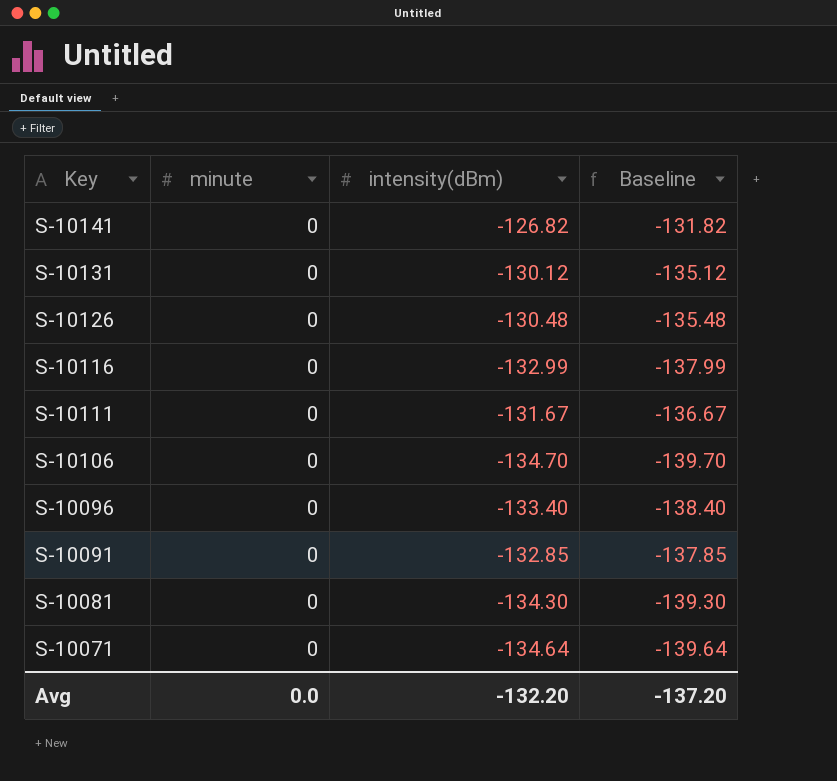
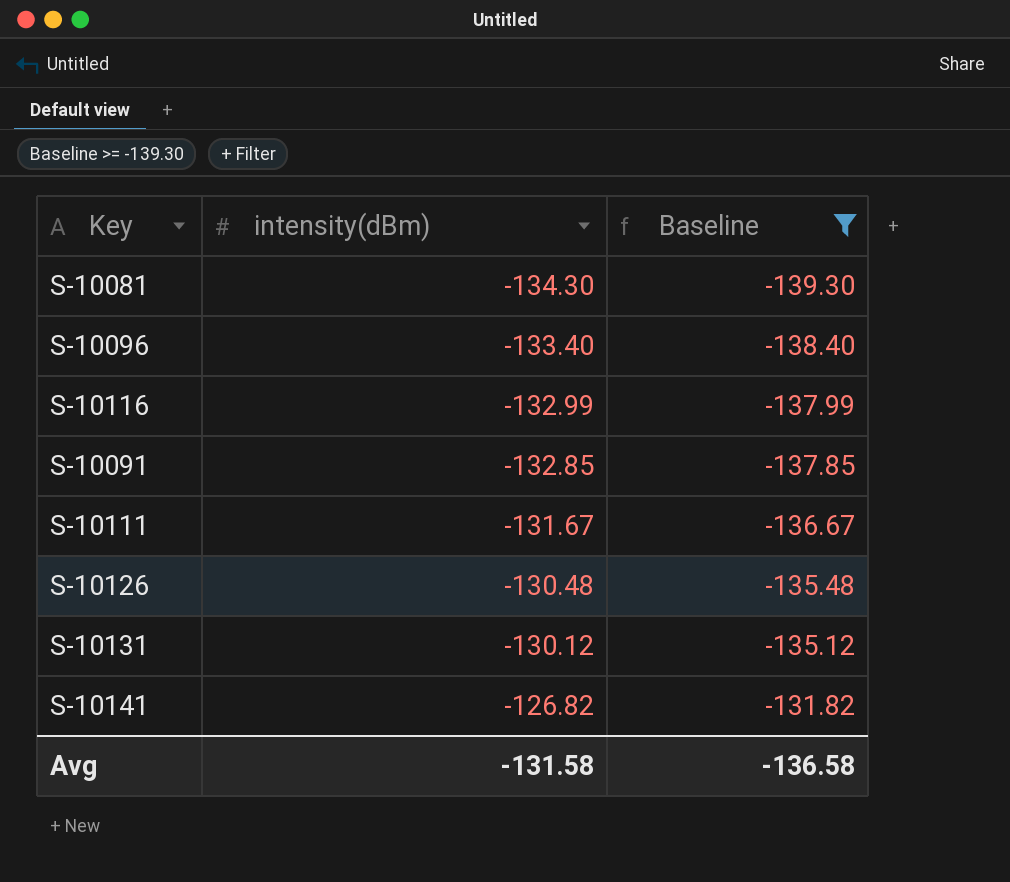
filter: none -> Baseline >= -139.30
row order: Key descending -> intensity(dBm) ascending
column minute | position: 2 -> none
Avg | intensity(dBm): -132.20 -> -131.58
Avg | Baseline: -137.20 -> -136.58

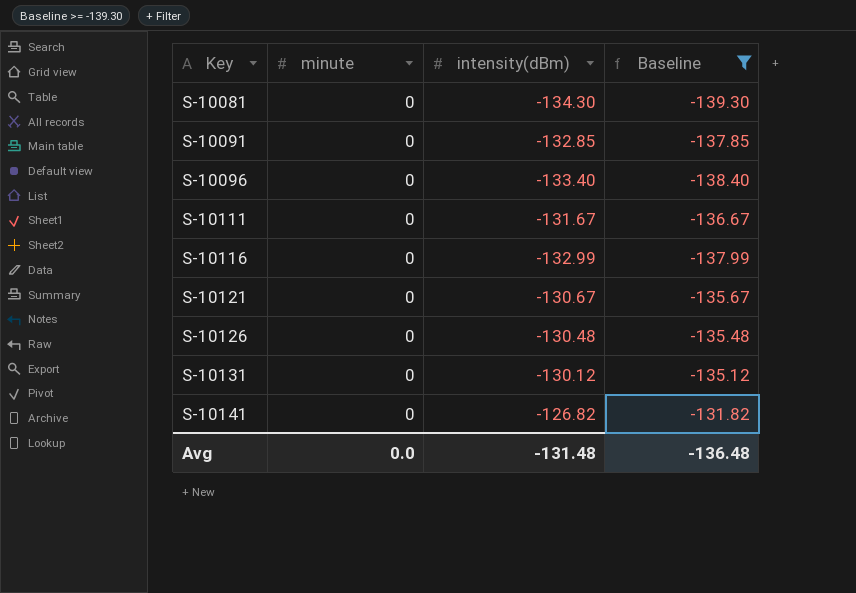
row order: intensity(dBm) ascending -> Key ascending
column minute | position: none -> 2
row S-10121: none -> 0 | -130.67 | -135.67
Avg | intensity(dBm): -131.58 -> -131.48
Avg | Baseline: -136.58 -> -136.48

